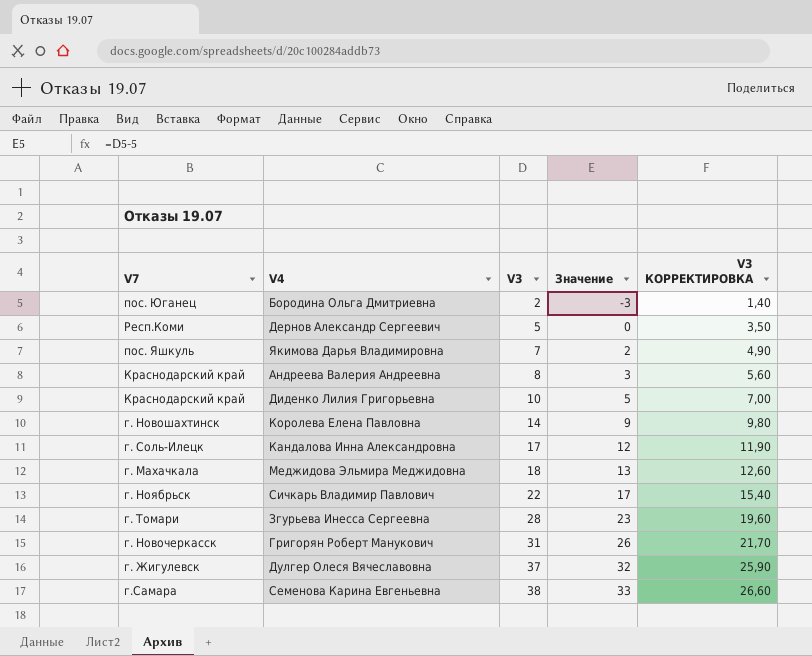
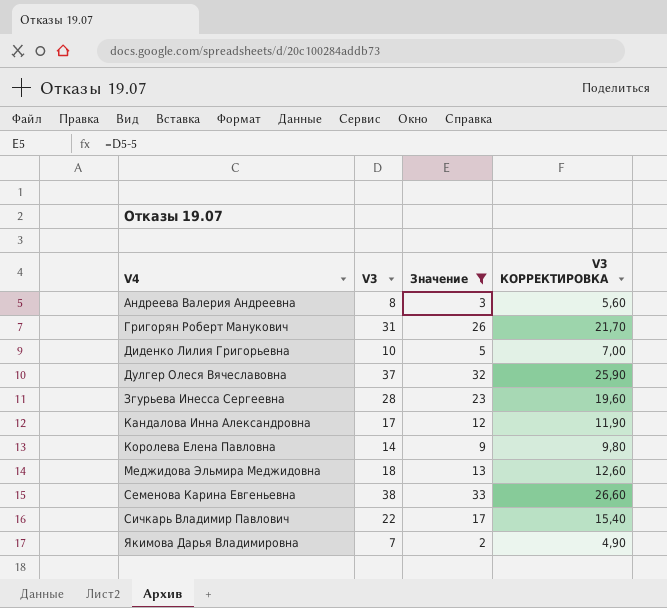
filter: none -> Значение >= 2
row order: V3 ascending -> V4 ascending
column V7 | position: 1 -> none

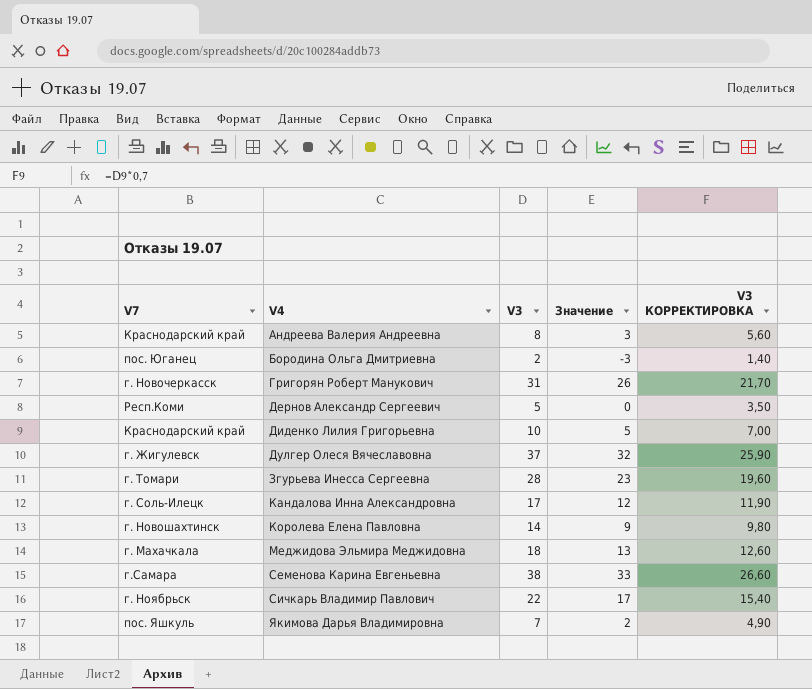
filter: Значение >= 2 -> none
column V7 | position: none -> 1

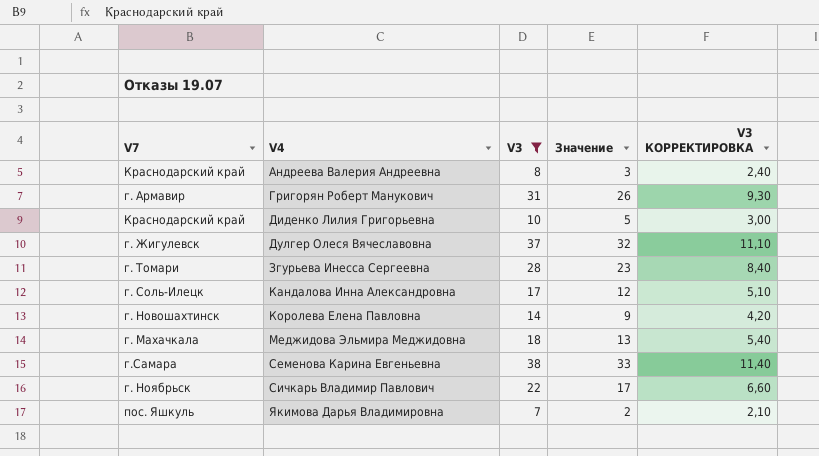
filter: none -> V3 >= 7
column V3 КОРРЕКТИРОВКА | formula: [V3] * 0,7 -> [V3] * 0,3
Григорян Роберт Манукович | V7: г. Новочеркасск -> г. Армавир

